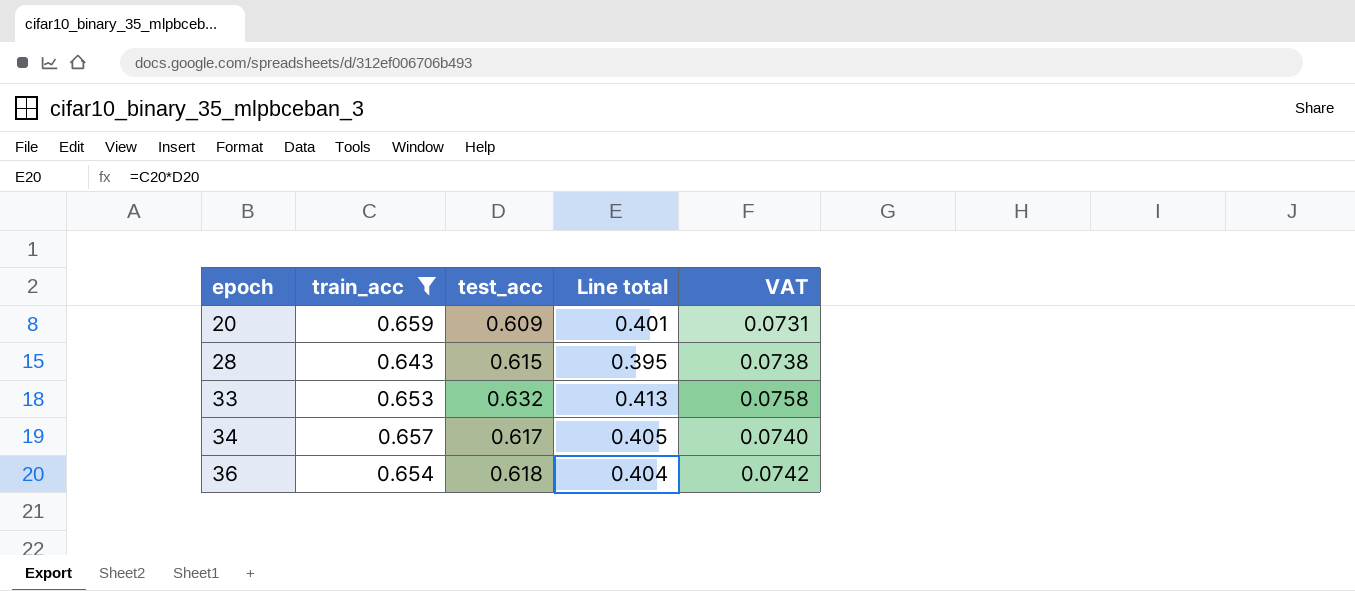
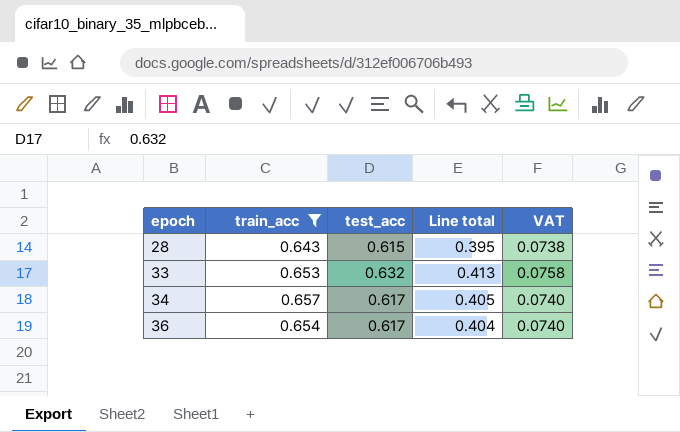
row 20: 0.659 | 0.609 | 0.401 | 0.0731 -> none
36 | test_acc: 0.618 -> 0.617
36 | VAT: 0.0742 -> 0.0740

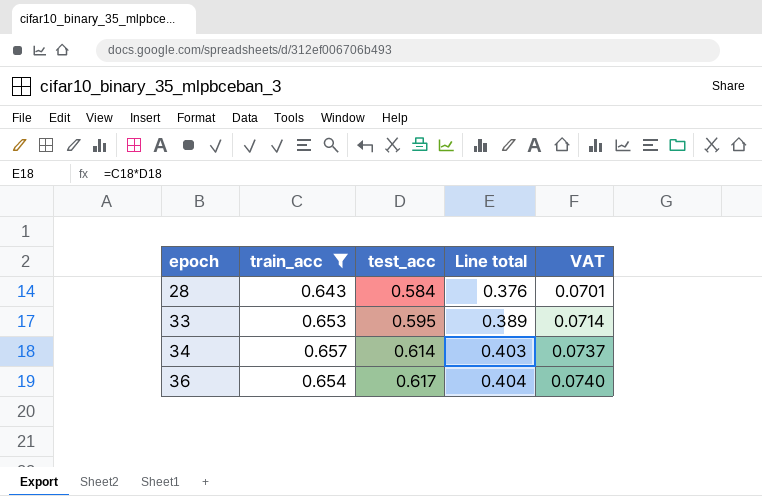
28 | test_acc: 0.615 -> 0.584
28 | Line total: 0.395 -> 0.376
28 | VAT: 0.0738 -> 0.0701
33 | test_acc: 0.632 -> 0.595
33 | Line total: 0.413 -> 0.389
33 | VAT: 0.0758 -> 0.0714
34 | test_acc: 0.617 -> 0.614
34 | Line total: 0.405 -> 0.403
34 | VAT: 0.0740 -> 0.0737

